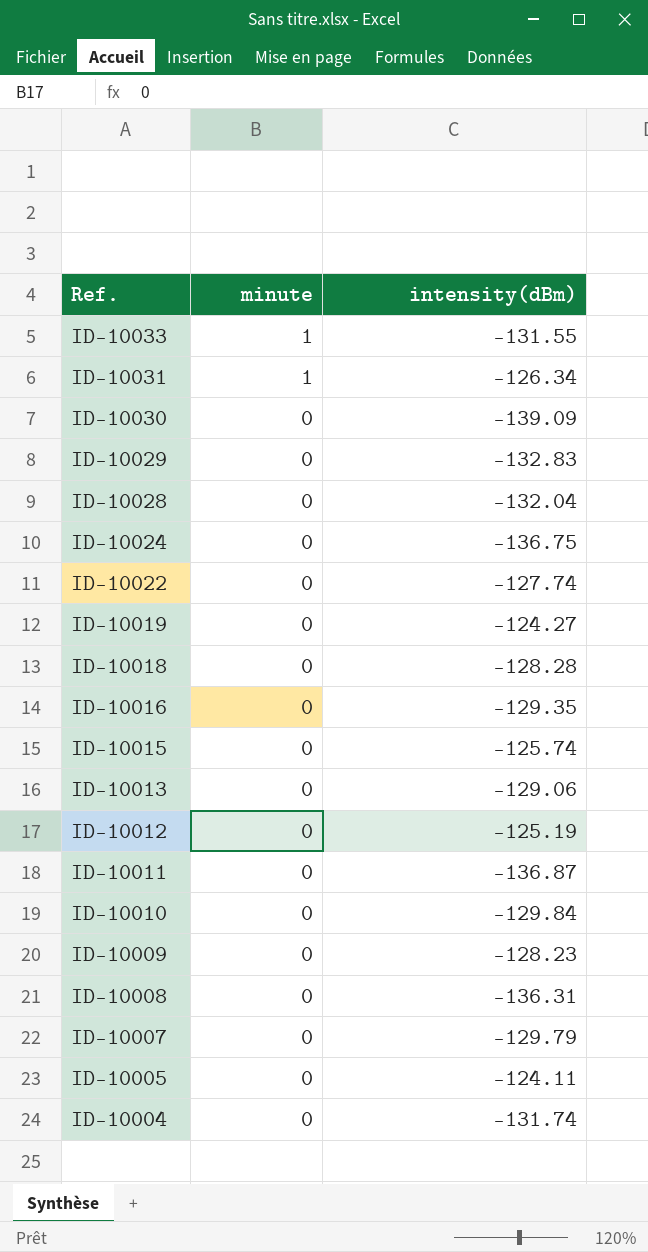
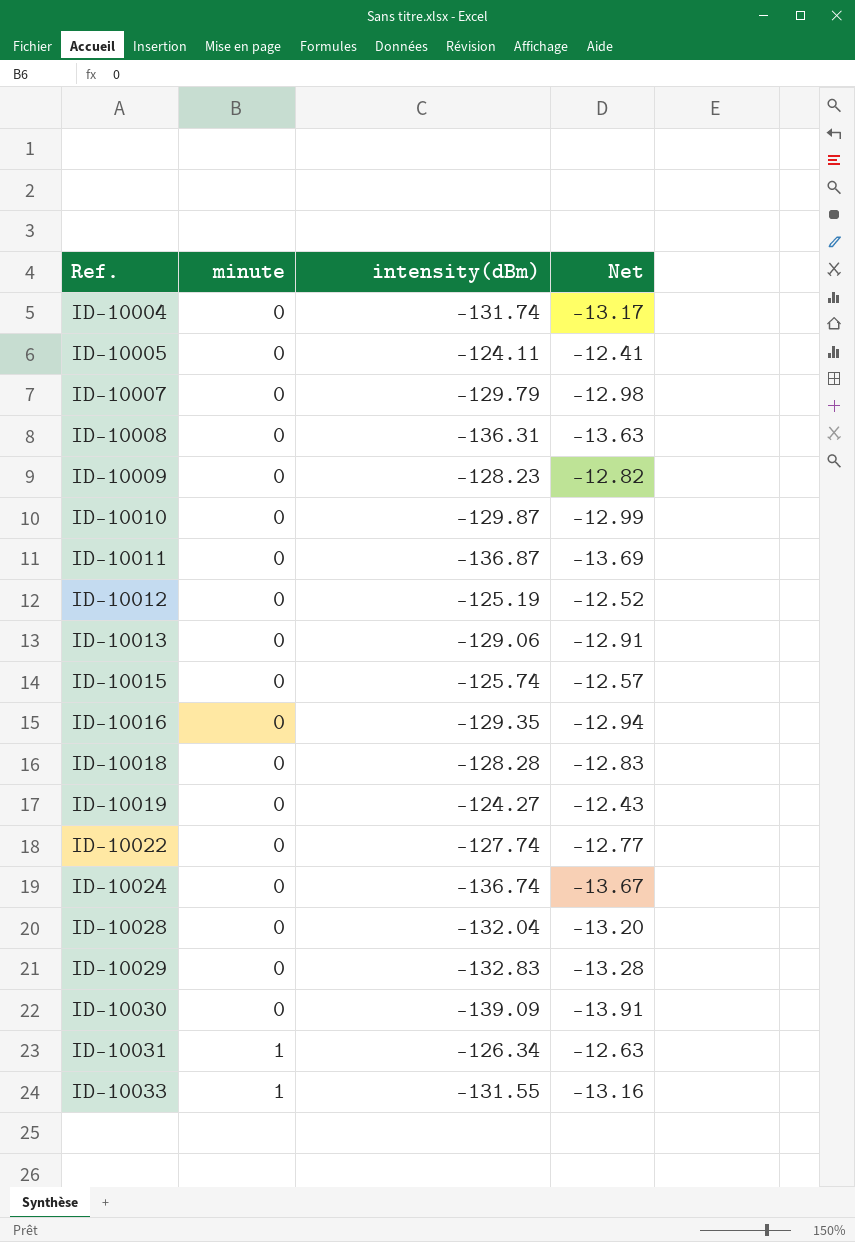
row order: Ref. descending -> Ref. ascending
column Net | formula: none -> [intensity(dBm)] * 0.1
ID-10010 | intensity(dBm): -129.84 -> -129.87
ID-10024 | intensity(dBm): -136.75 -> -136.74

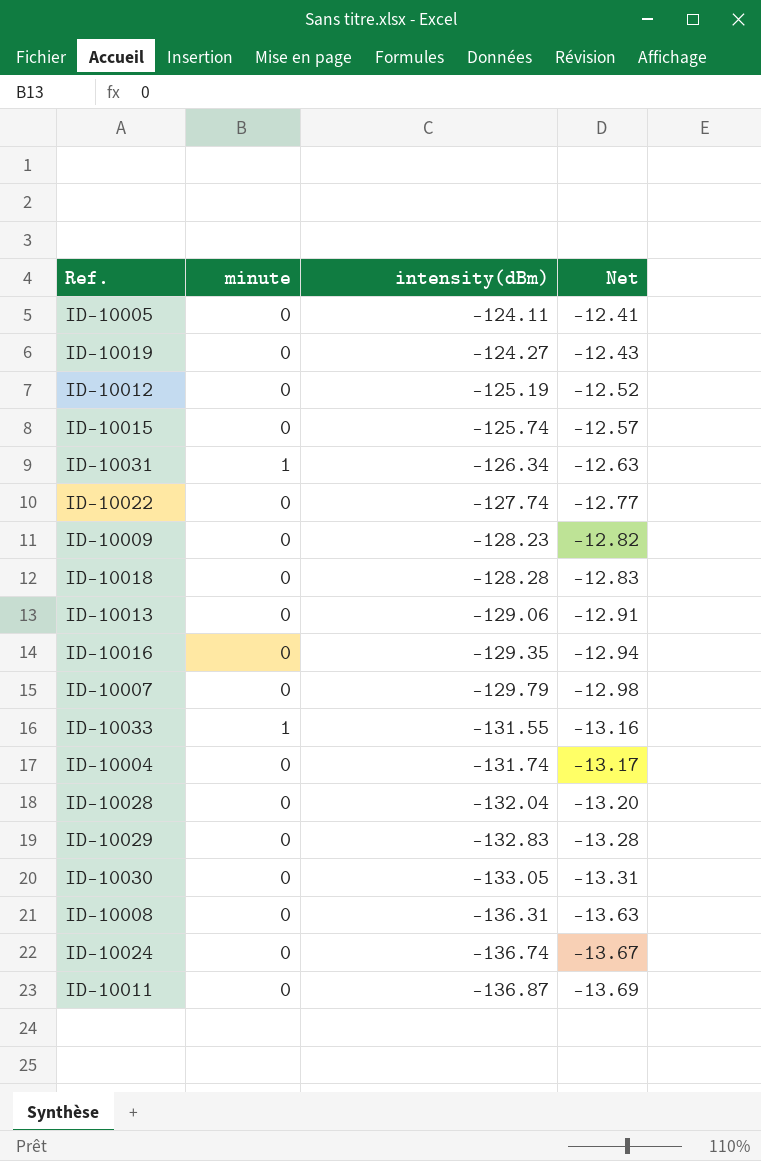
row order: Ref. ascending -> intensity(dBm) descending
row ID-10010: 0 | -129.87 | -12.99 -> none
ID-10030 | intensity(dBm): -139.09 -> -133.05
ID-10030 | Net: -13.91 -> -13.31

